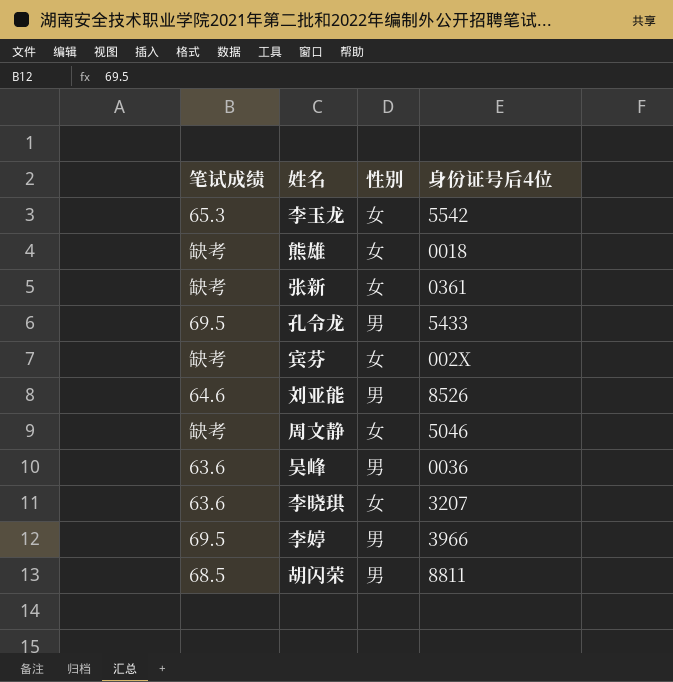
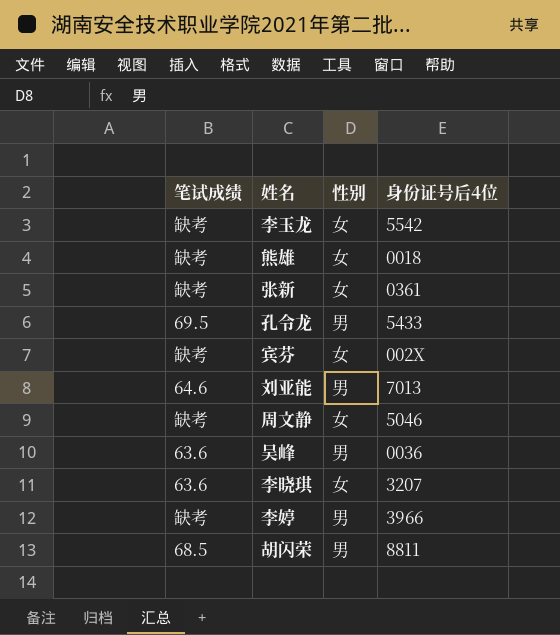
李玉龙 | 笔试成绩: 65.3 -> 缺考
刘亚能 | 身份证号后4位: 8526 -> 7013
李婷 | 笔试成绩: 69.5 -> 缺考

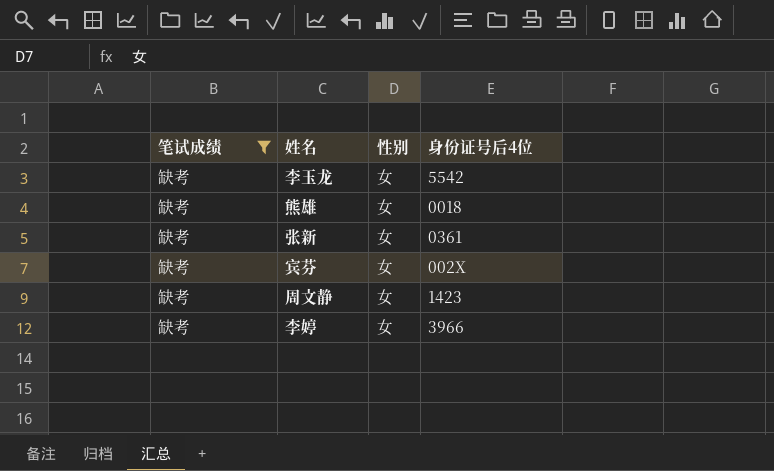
filter: none -> 笔试成绩 = 缺考
周文静 | 身份证号后4位: 5046 -> 1423
李婷 | 性别: 男 -> 女

